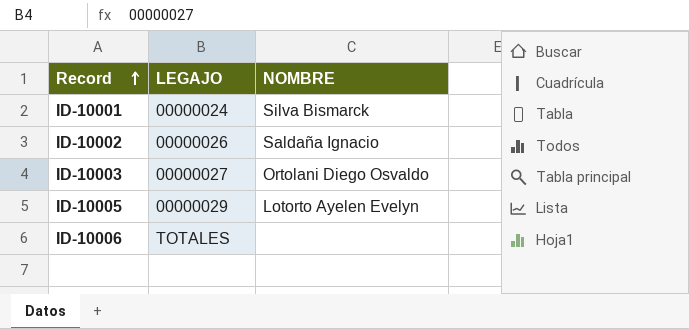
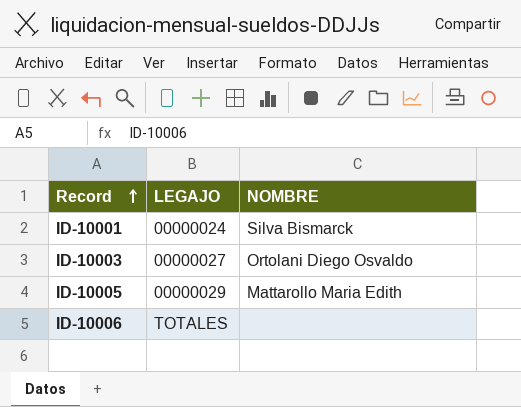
row ID-10002: 00000026 | Saldaña Ignacio -> none
ID-10005 | NOMBRE: Lotorto Ayelen Evelyn -> Mattarollo Maria Edith

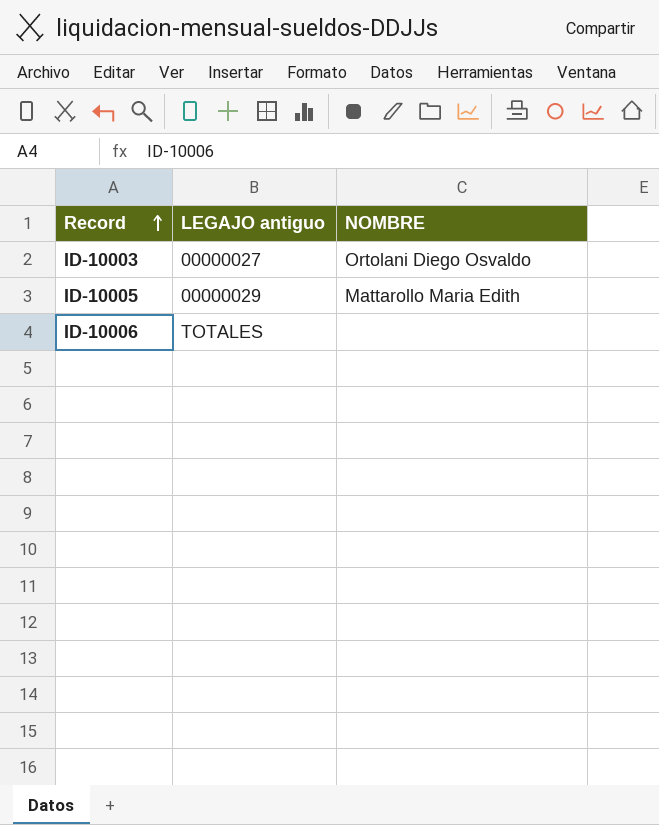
column name: LEGAJO -> LEGAJO antiguo
row ID-10001: 00000024 | Silva Bismarck -> none

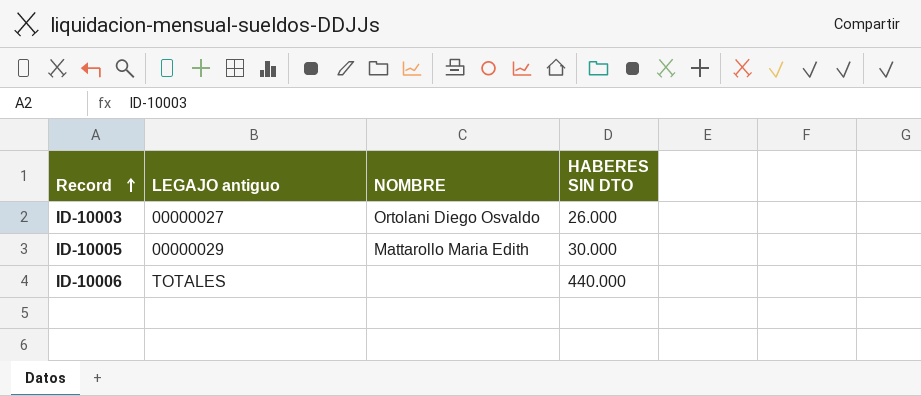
column HABERES SIN DTO | position: none -> 4

